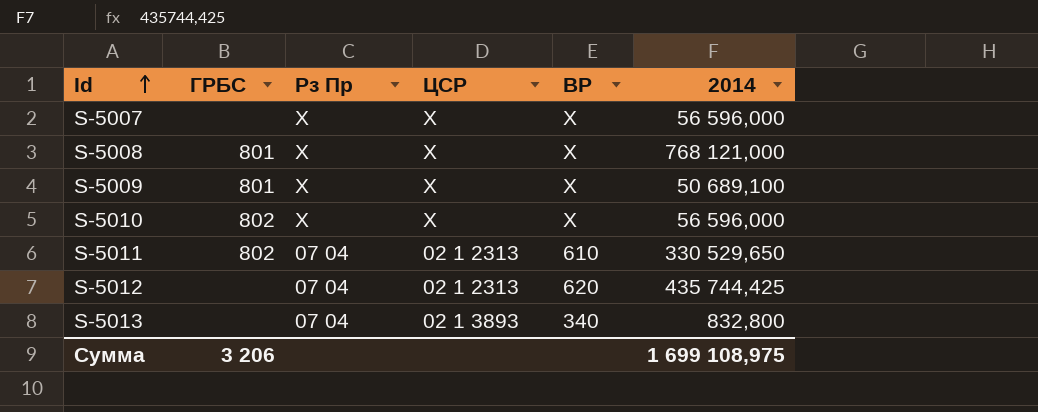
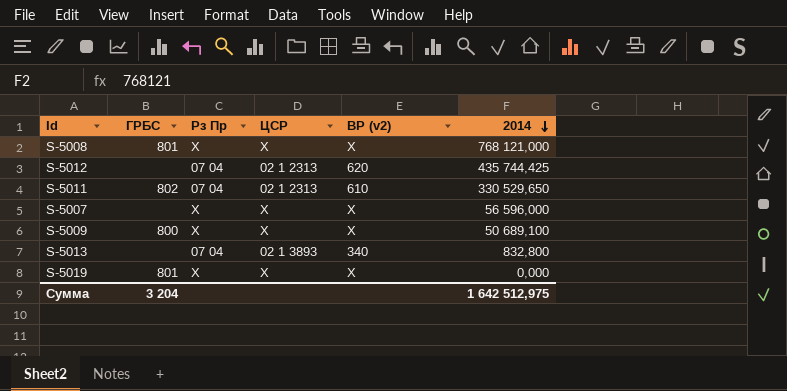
row order: Id ascending -> 2014 descending
column name: ВР -> ВР (v2)
row S-5010: 802 | X | X | X | 56 596,000 -> none
S-5009 | ГРБС: 801 -> 800
row S-5019: none -> 801 | X | X | X | 0,000
Сумма | ГРБС: 3 206 -> 3 204
Сумма | 2014: 1 699 108,975 -> 1 642 512,975

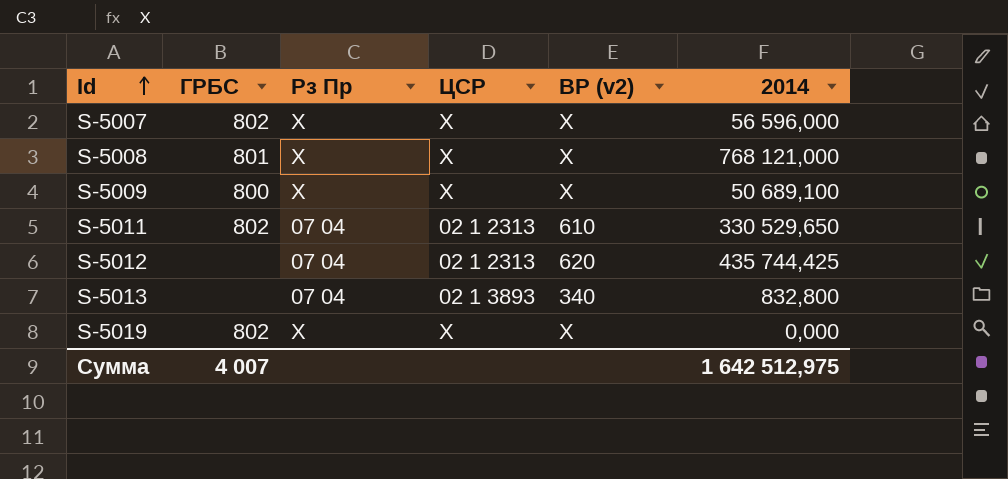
row order: 2014 descending -> Id ascending
S-5007 | ГРБС: none -> 802
S-5019 | ГРБС: 801 -> 802
Сумма | ГРБС: 3 204 -> 4 007

